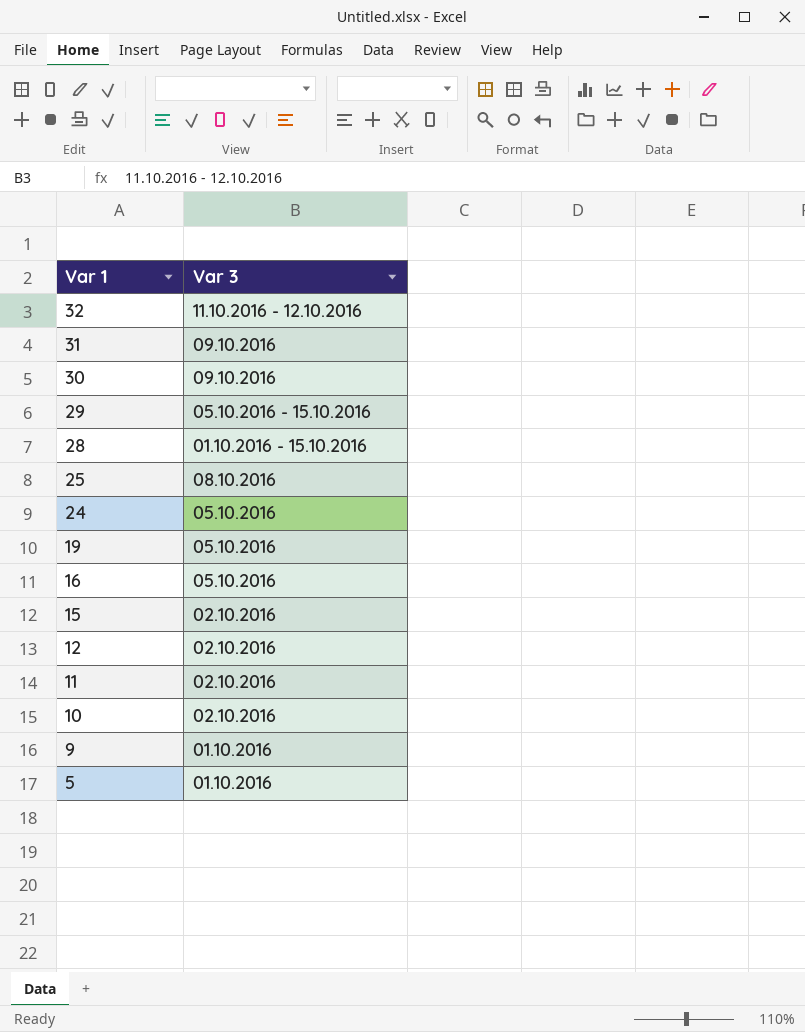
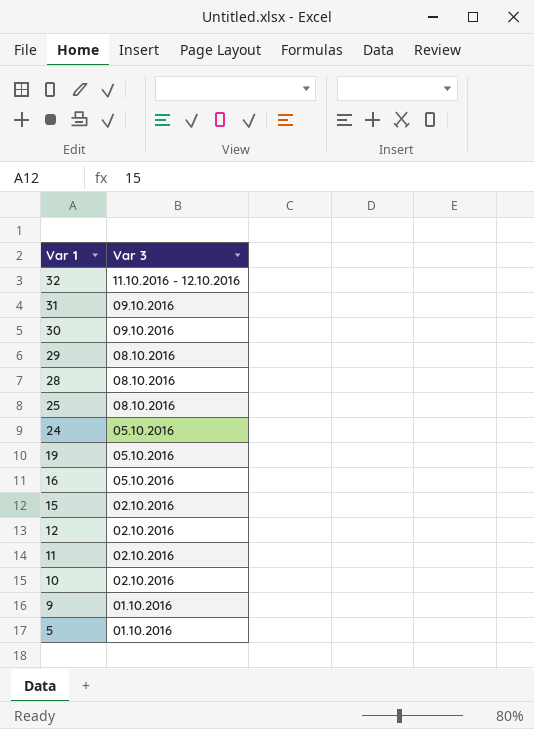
29 | Var 3: 05.10.2016 - 15.10.2016 -> 08.10.2016
28 | Var 3: 01.10.2016 - 15.10.2016 -> 08.10.2016

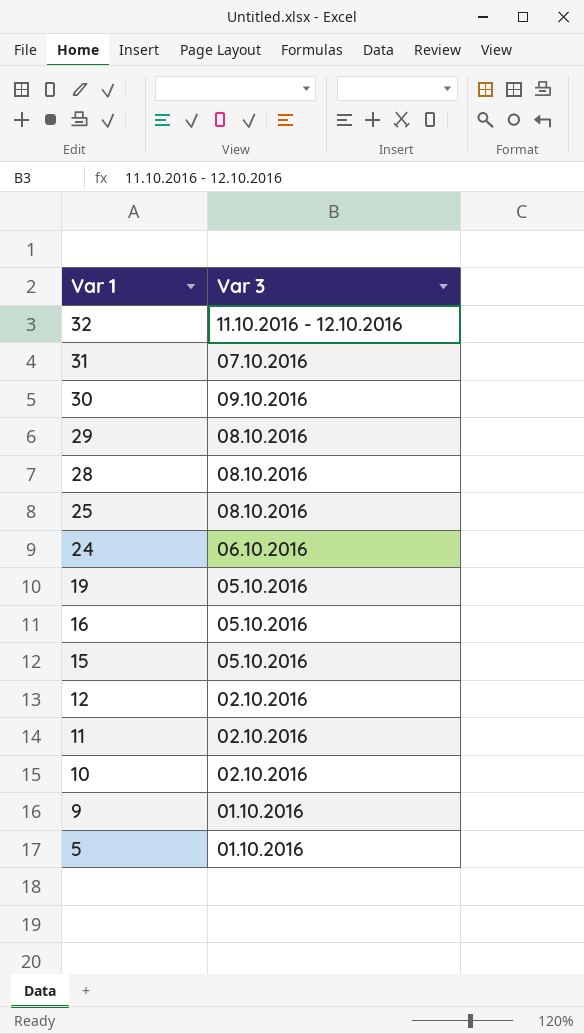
31 | Var 3: 09.10.2016 -> 07.10.2016
24 | Var 3: 05.10.2016 -> 06.10.2016
15 | Var 3: 02.10.2016 -> 05.10.2016

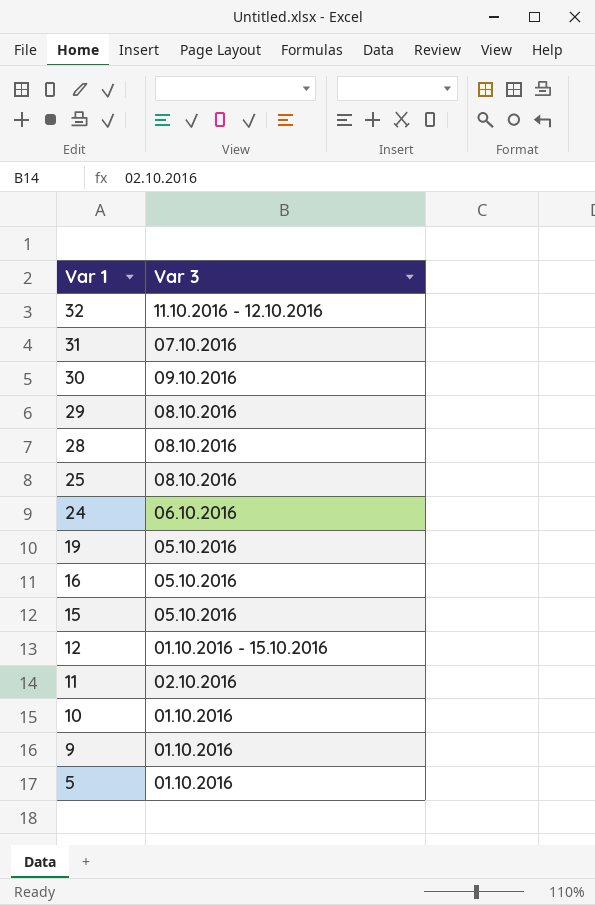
12 | Var 3: 02.10.2016 -> 01.10.2016 - 15.10.2016
10 | Var 3: 02.10.2016 -> 01.10.2016

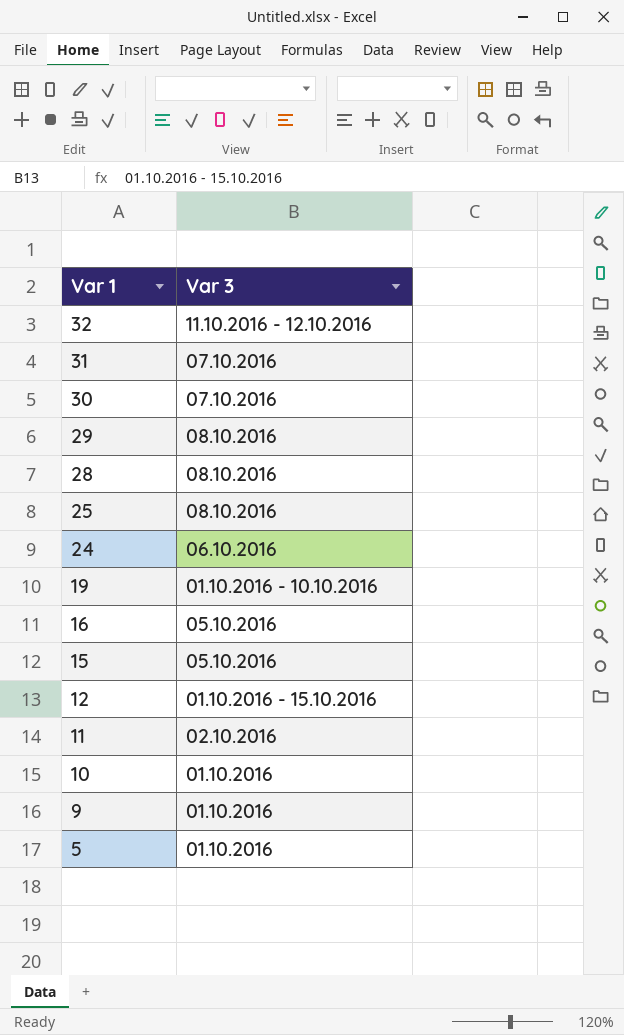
30 | Var 3: 09.10.2016 -> 07.10.2016
19 | Var 3: 05.10.2016 -> 01.10.2016 - 10.10.2016

